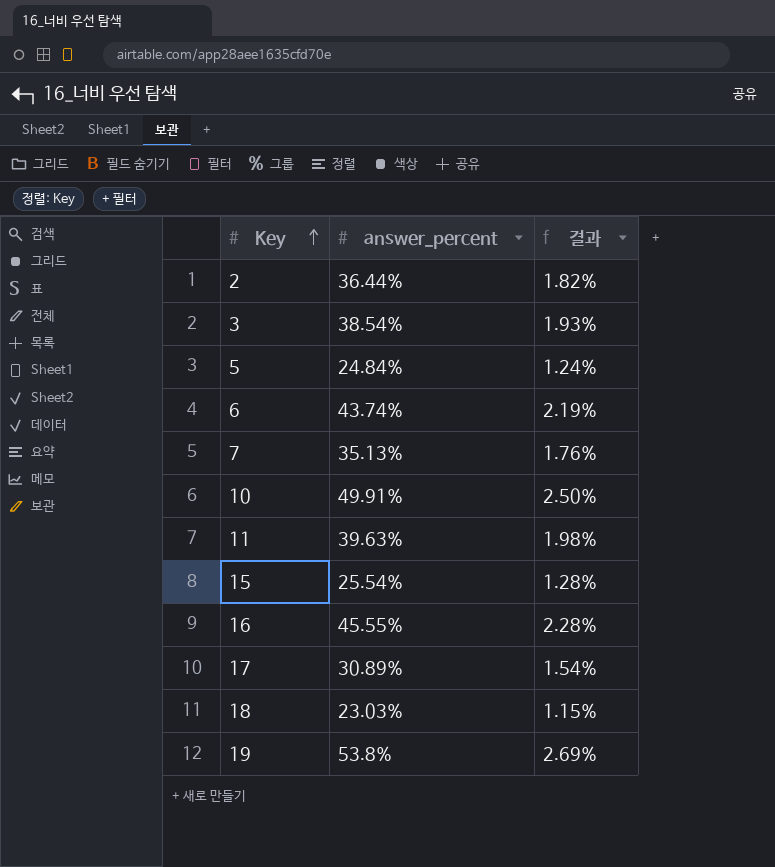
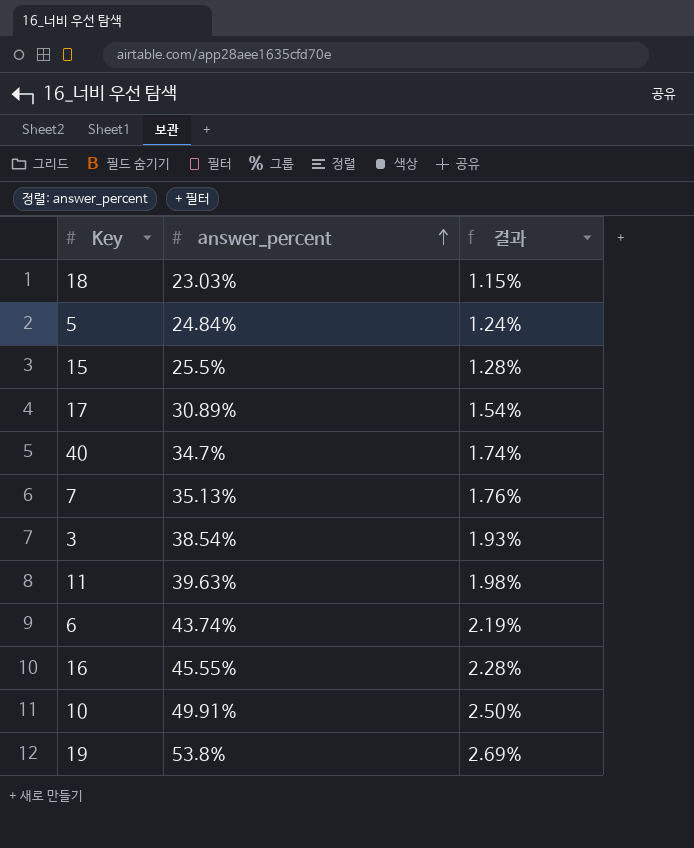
row order: Key ascending -> answer_percent ascending
row 2: 36.44% | 1.82% -> none
15 | answer_percent: 25.54% -> 25.5%
row 40: none -> 34.7% | 1.74%

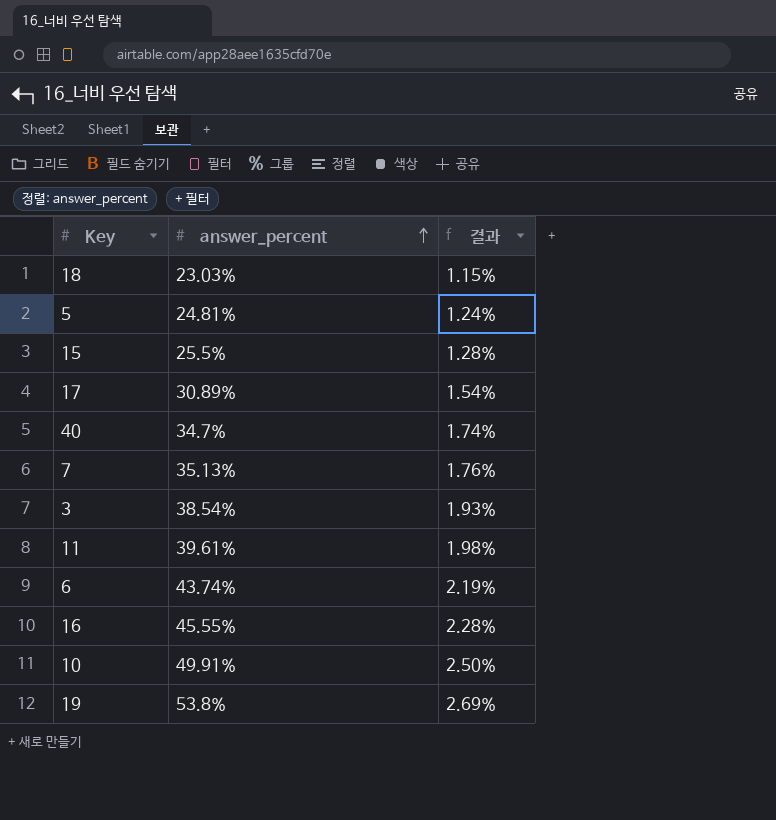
5 | answer_percent: 24.84% -> 24.81%
11 | answer_percent: 39.63% -> 39.61%

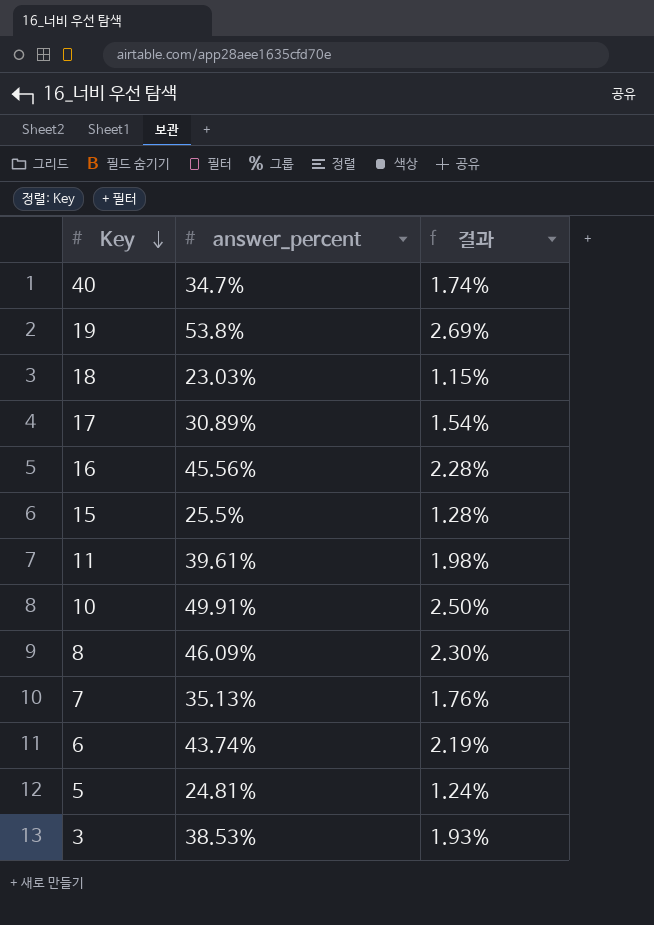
row order: answer_percent ascending -> Key descending
16 | answer_percent: 45.55% -> 45.56%
row 8: none -> 46.09% | 2.30%
3 | answer_percent: 38.54% -> 38.53%

